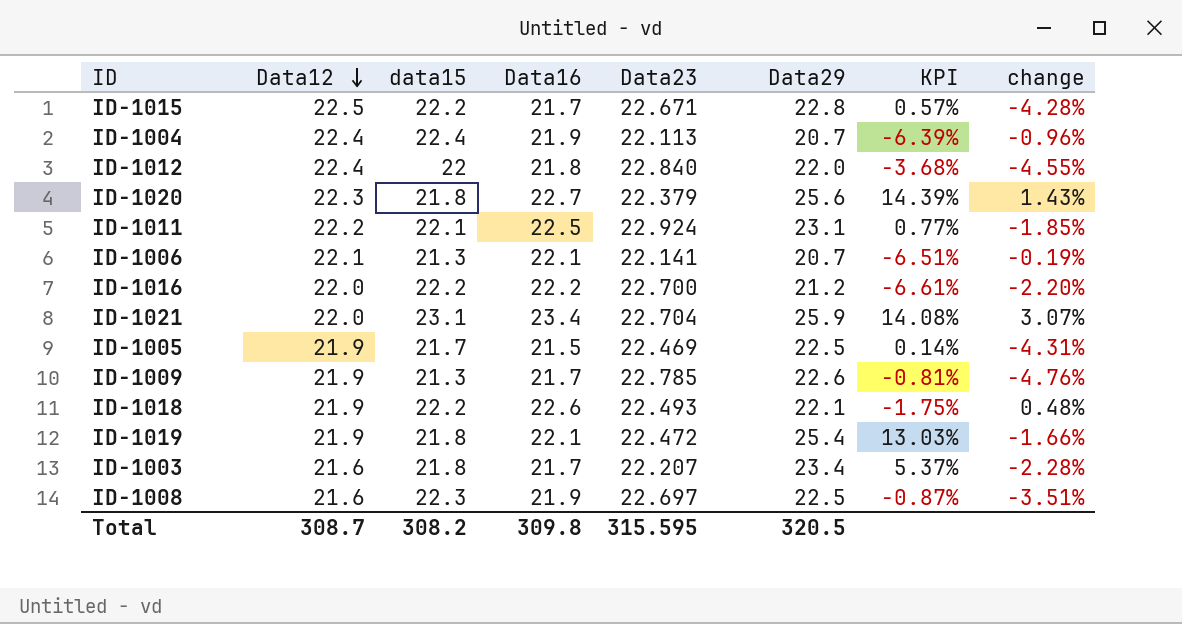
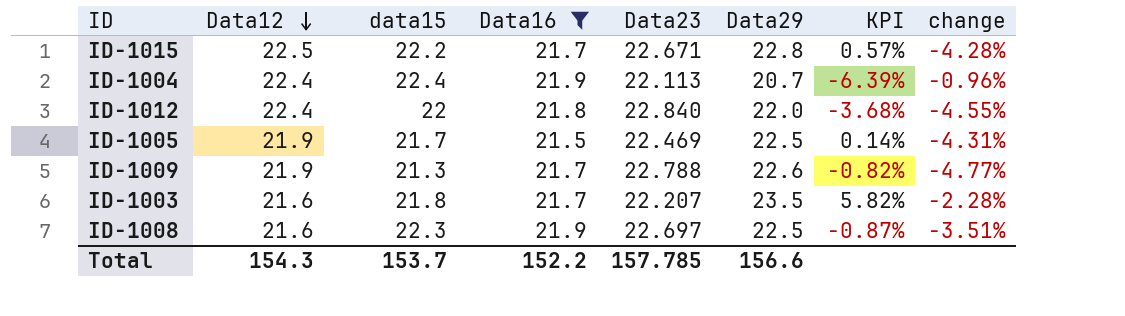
filter: none -> Data16 <= 21.9
ID-1009 | Data23: 22.785 -> 22.788
ID-1009 | KPI: -0.81% -> -0.82%
ID-1009 | change: -4.76% -> -4.77%
ID-1003 | Data29: 23.4 -> 23.5
ID-1003 | KPI: 5.37% -> 5.82%
Total | Data12: 308.7 -> 154.3
Total | data15: 308.2 -> 153.7
Total | Data16: 309.8 -> 152.2
Total | Data23: 315.595 -> 157.785
Total | Data29: 320.5 -> 156.6

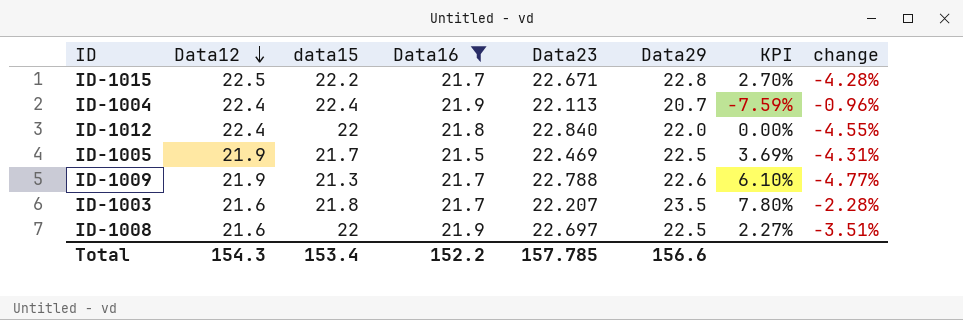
column KPI | formula: ([Data29] - [Data23]) / [Data23] -> ([Data29] - [data15]) / [data15]
ID-1008 | data15: 22.3 -> 22
Total | data15: 153.7 -> 153.4

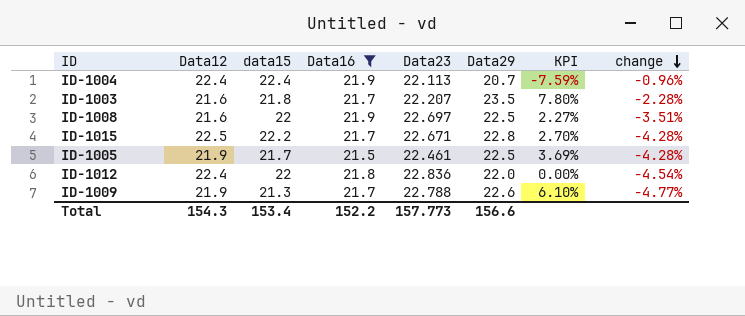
row order: Data12 descending -> change descending
ID-1005 | Data23: 22.469 -> 22.461
ID-1005 | change: -4.31% -> -4.28%
ID-1012 | Data23: 22.840 -> 22.836
ID-1012 | change: -4.55% -> -4.54%
Total | Data23: 157.785 -> 157.773

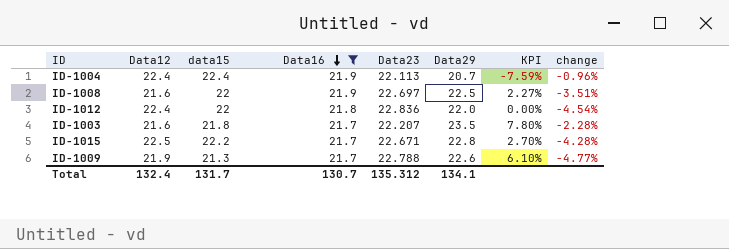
row order: change descending -> Data16 descending
row ID-1005: 21.9 | 21.7 | 21.5 | 22.461 | 22.5 | 3.69% | -4.28% -> none
Total | Data12: 154.3 -> 132.4
Total | data15: 153.4 -> 131.7
Total | Data16: 152.2 -> 130.7
Total | Data23: 157.773 -> 135.312
Total | Data29: 156.6 -> 134.1

